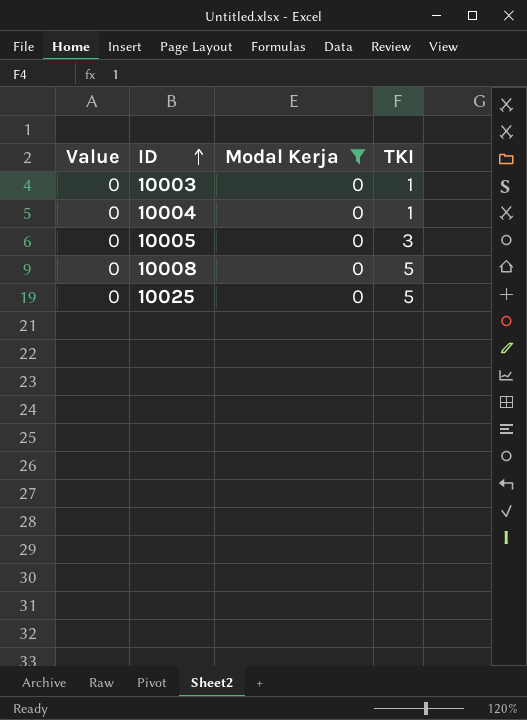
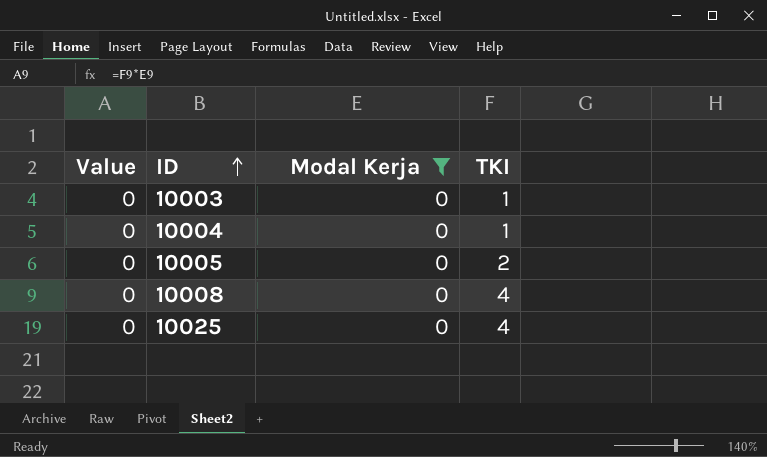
10005 | TKI: 3 -> 2
10008 | TKI: 5 -> 4
10025 | TKI: 5 -> 4

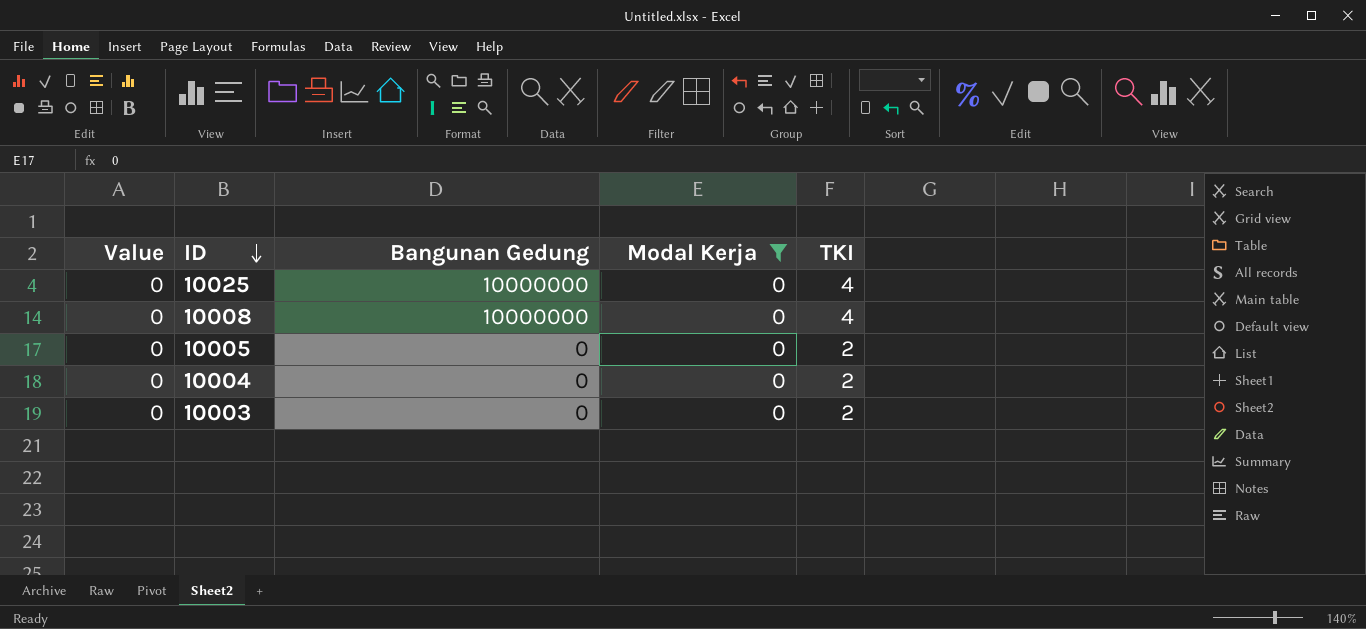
row order: ID ascending -> ID descending
column Bangunan Gedung | position: none -> 3
10004 | TKI: 1 -> 2
10003 | TKI: 1 -> 2

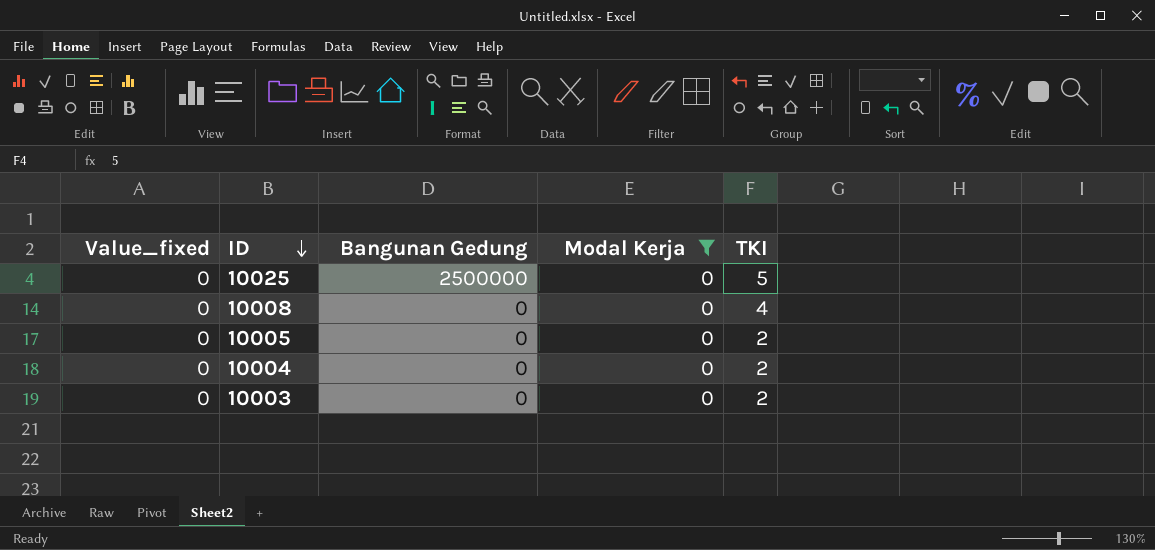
column name: Value -> Value_fixed
10025 | Bangunan Gedung: 10000000 -> 2500000
10025 | TKI: 4 -> 5
10008 | Bangunan Gedung: 10000000 -> 0

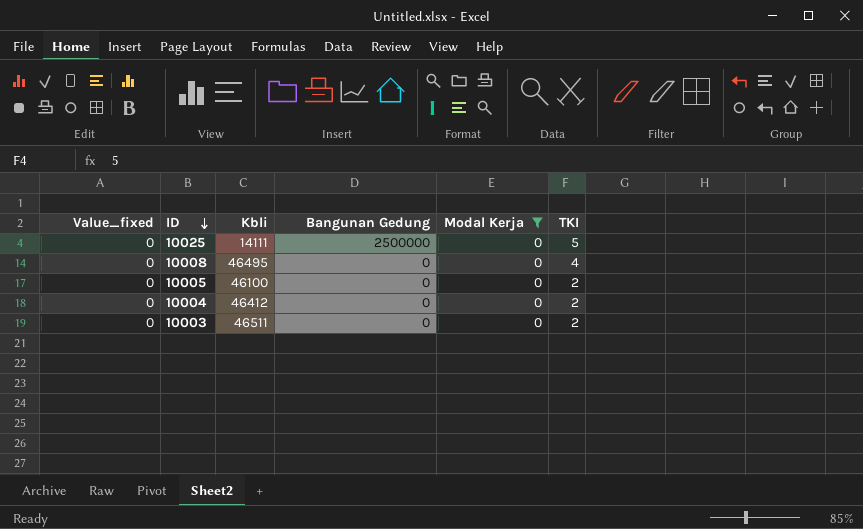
column Kbli | position: none -> 3

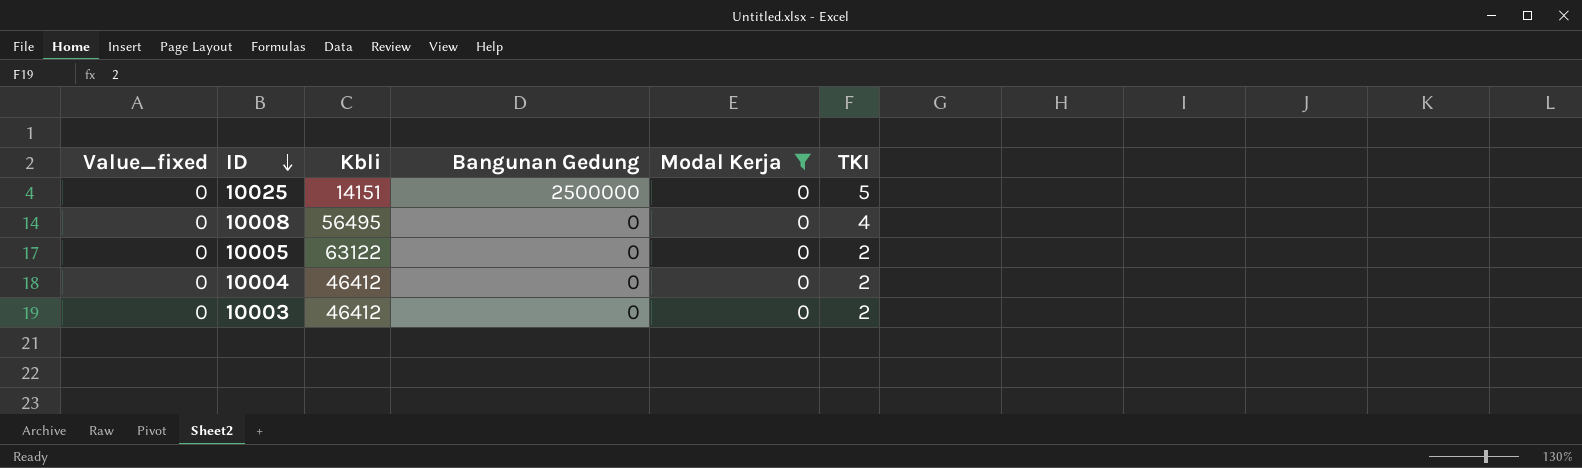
10025 | Kbli: 14111 -> 14151
10008 | Kbli: 46495 -> 56495
10005 | Kbli: 46100 -> 63122
10003 | Kbli: 46511 -> 46412

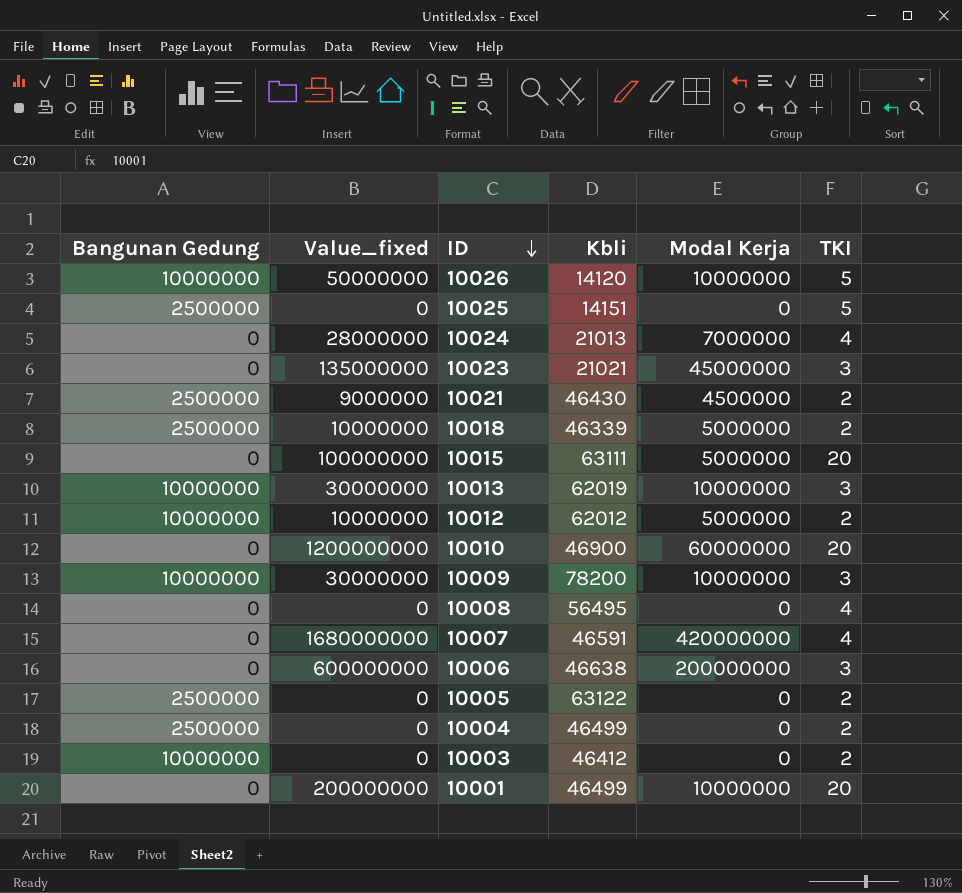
filter: Modal Kerja = 0 -> none
column Bangunan Gedung | position: 4 -> 1
10005 | Bangunan Gedung: 0 -> 2500000
10004 | Bangunan Gedung: 0 -> 2500000
10004 | Kbli: 46412 -> 46499
10003 | Bangunan Gedung: 0 -> 10000000

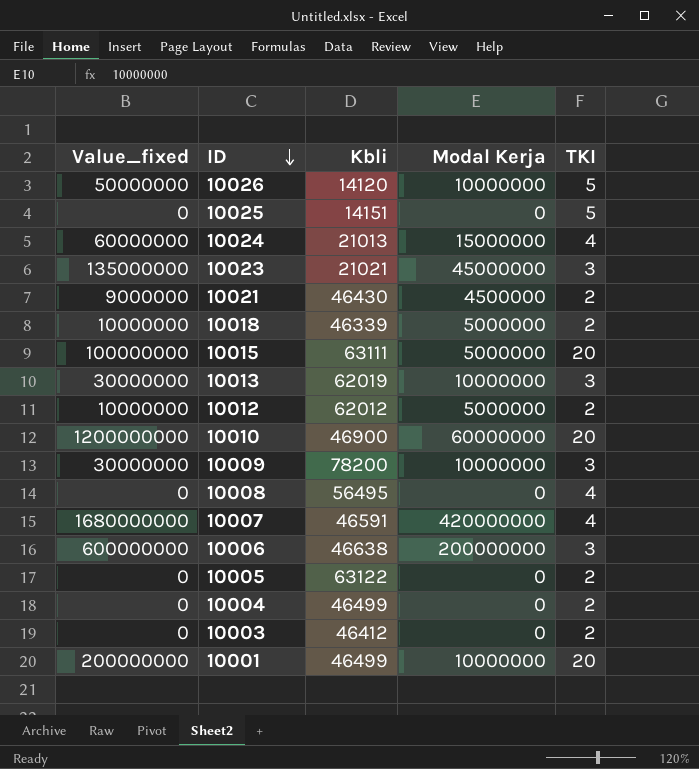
column Bangunan Gedung | position: 1 -> none
10024 | Value_fixed: 28000000 -> 60000000
10024 | Modal Kerja: 7000000 -> 15000000

